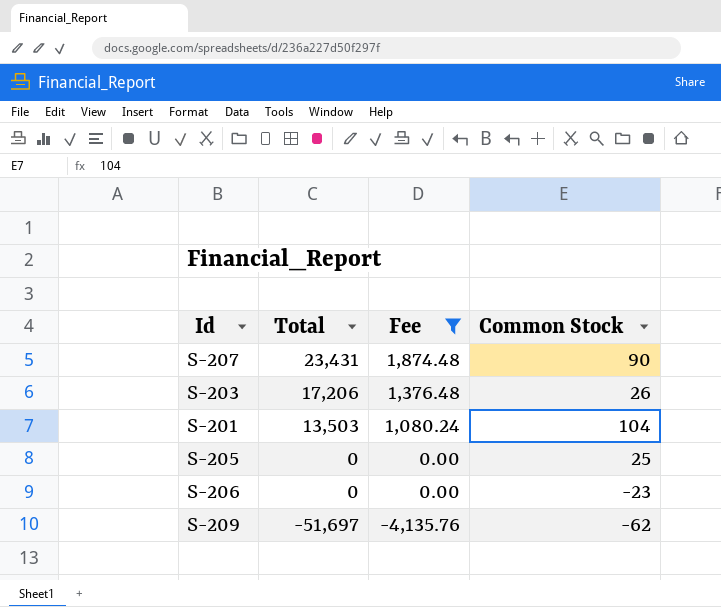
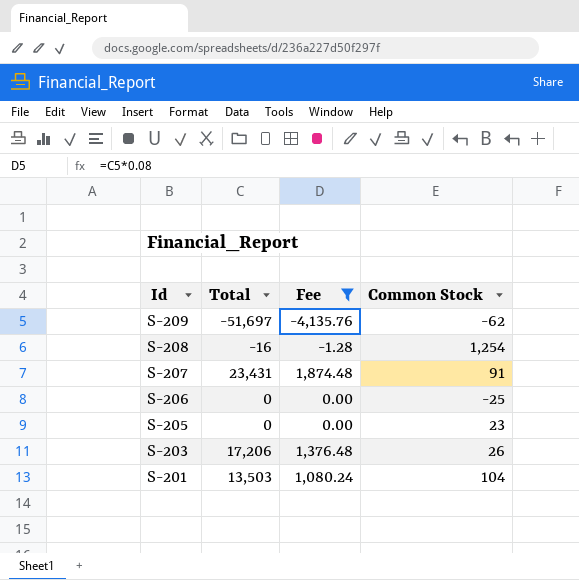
row order: Total descending -> Id descending
row S-208: none -> -16 | -1.28 | 1,254
S-207 | Common Stock: 90 -> 91
S-206 | Common Stock: -23 -> -25
S-205 | Common Stock: 25 -> 23

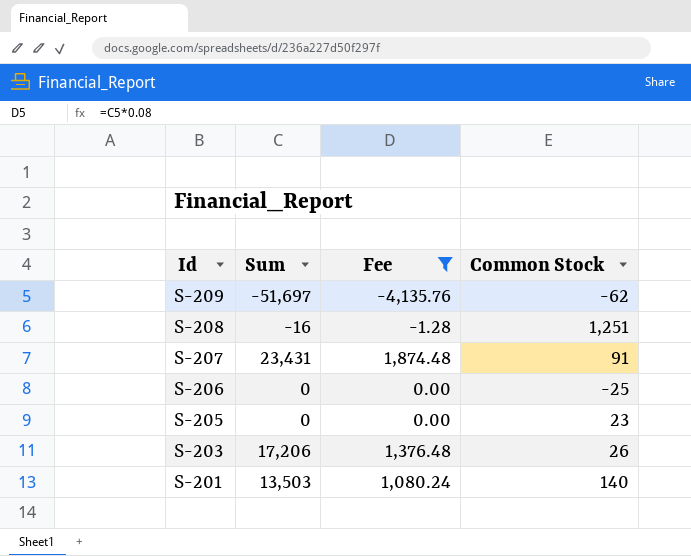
column name: Total -> Sum
S-208 | Common Stock: 1,254 -> 1,251
S-201 | Common Stock: 104 -> 140

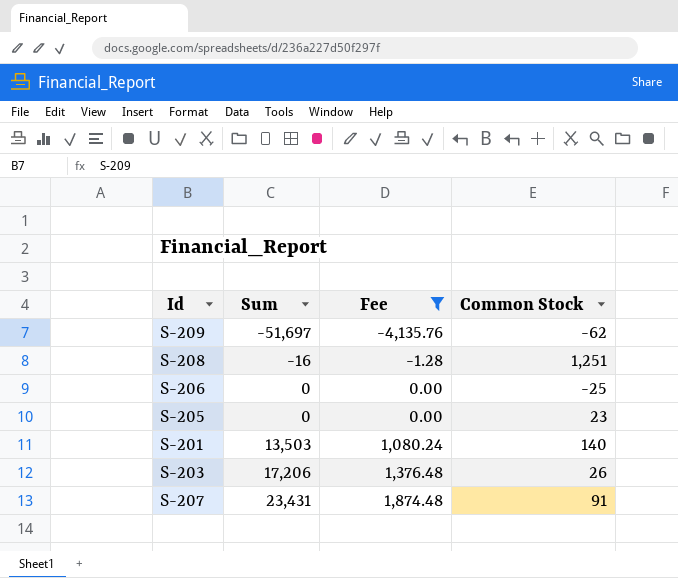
row order: Id descending -> Sum ascending

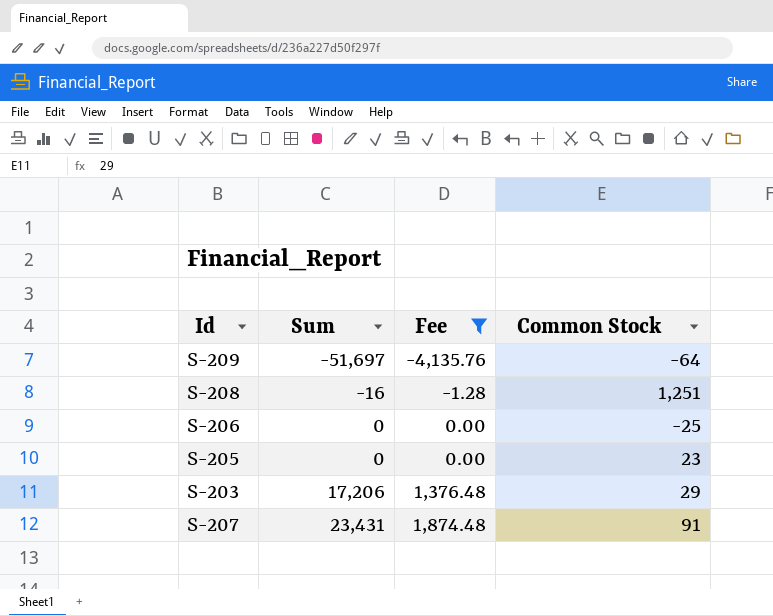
row S-201: 13,503 | 1,080.24 | 140 -> none
S-209 | Common Stock: -62 -> -64
S-203 | Common Stock: 26 -> 29

